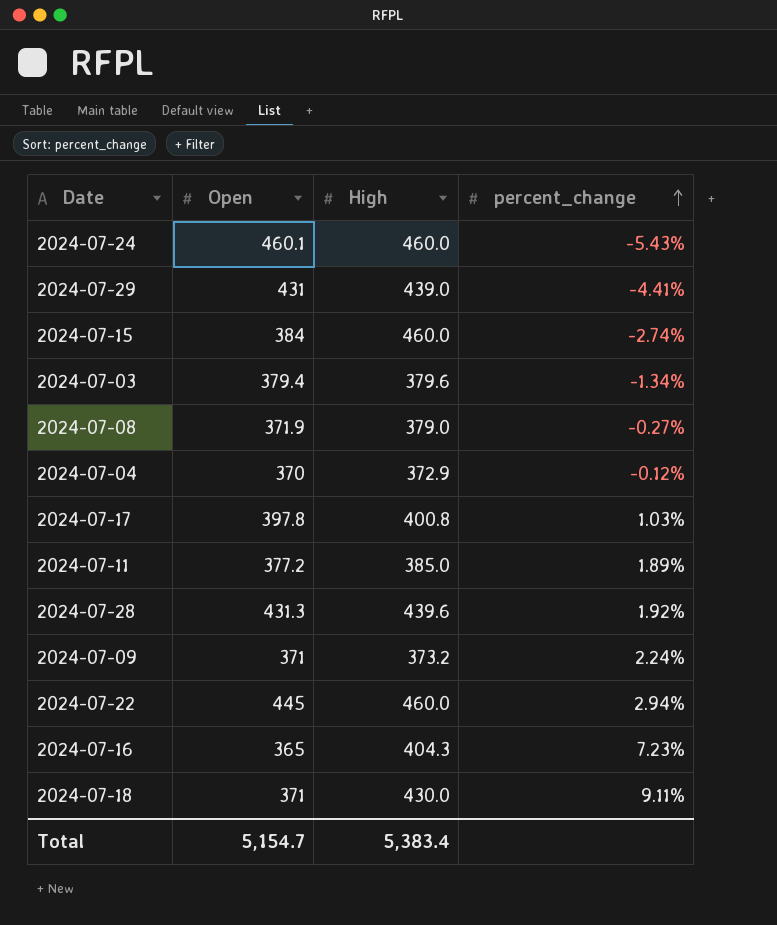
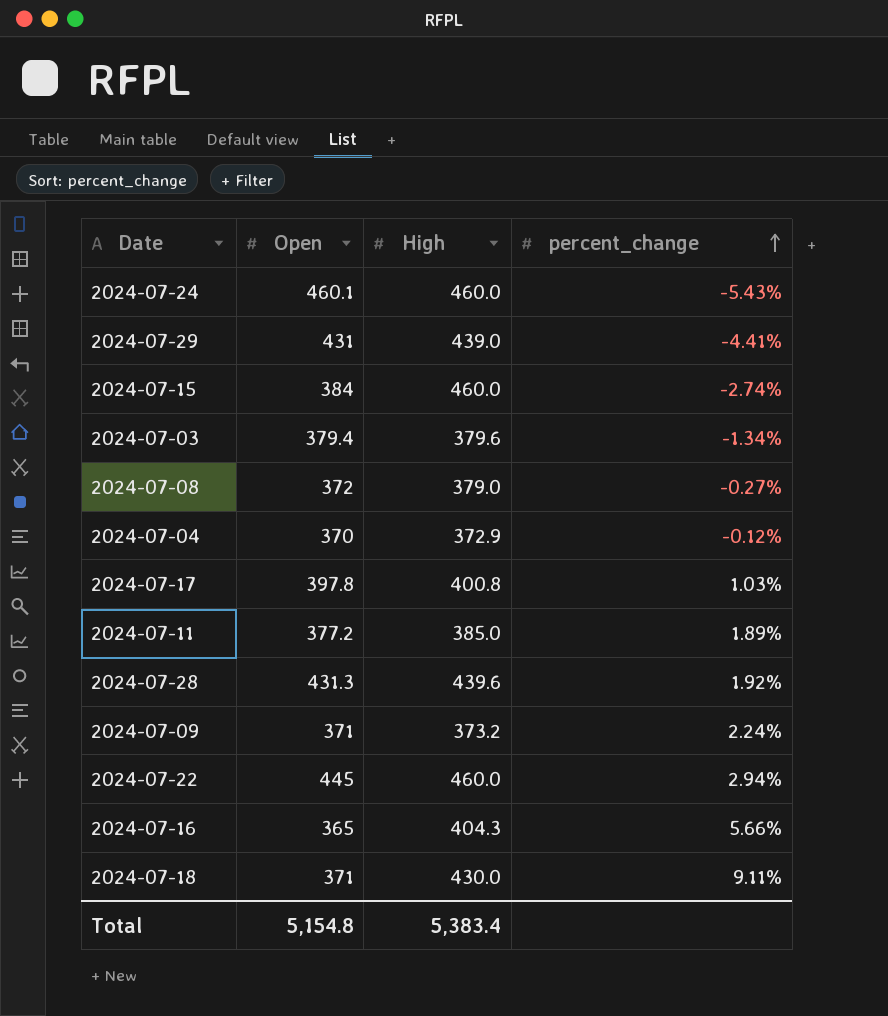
2024-07-08 | Open: 371.9 -> 372
2024-07-16 | percent_change: 7.23% -> 5.66%
Total | Open: 5,154.7 -> 5,154.8

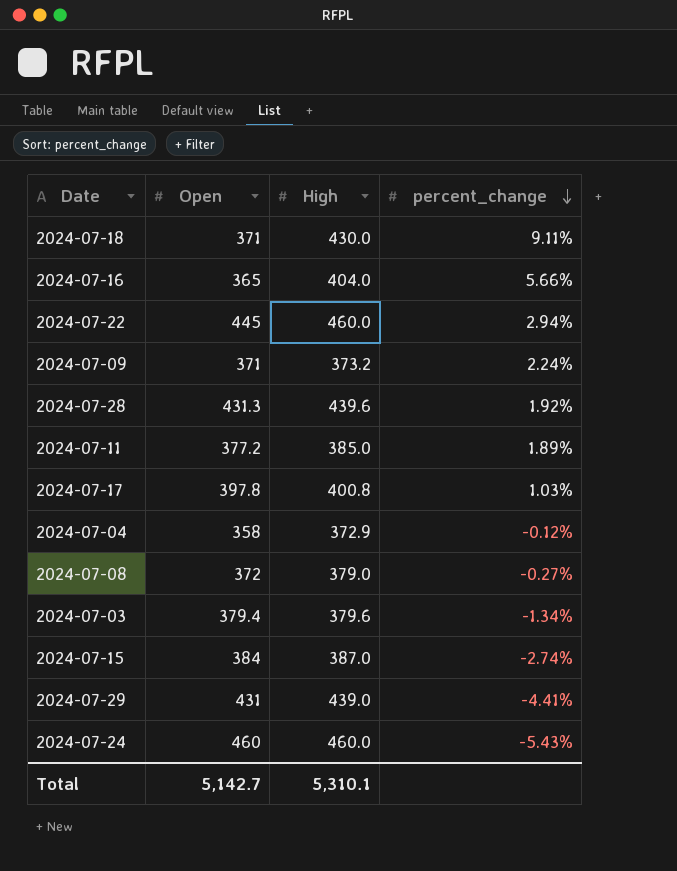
row order: percent_change ascending -> percent_change descending
2024-07-16 | High: 404.3 -> 404.0
2024-07-04 | Open: 370 -> 358
2024-07-15 | High: 460.0 -> 387.0
2024-07-24 | Open: 460.1 -> 460
Total | Open: 5,154.8 -> 5,142.7
Total | High: 5,383.4 -> 5,310.1

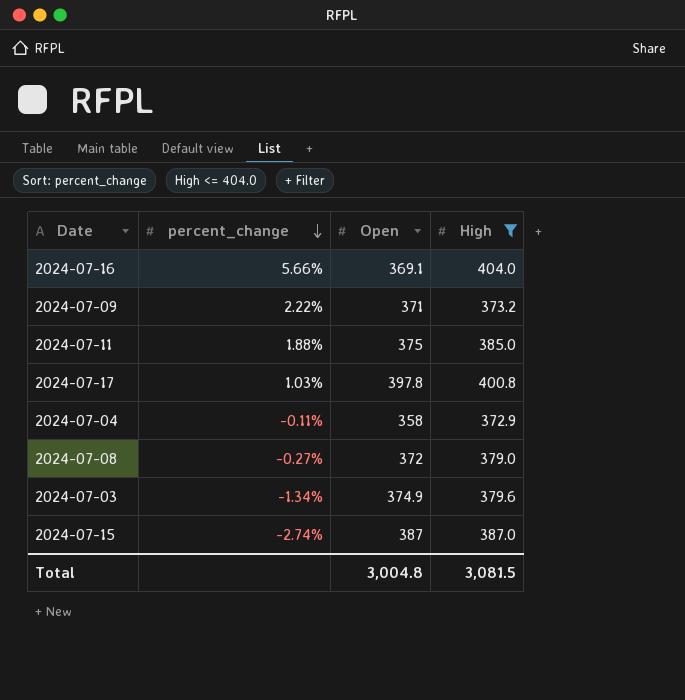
filter: none -> High <= 404.0
column percent_change | position: 4 -> 2
2024-07-16 | Open: 365 -> 369.1
2024-07-09 | percent_change: 2.24% -> 2.22%
2024-07-11 | percent_change: 1.89% -> 1.88%
2024-07-11 | Open: 377.2 -> 375
2024-07-04 | percent_change: -0.12% -> -0.11%
2024-07-03 | Open: 379.4 -> 374.9
2024-07-15 | Open: 384 -> 387
Total | Open: 5,142.7 -> 3,004.8
Total | High: 5,310.1 -> 3,081.5

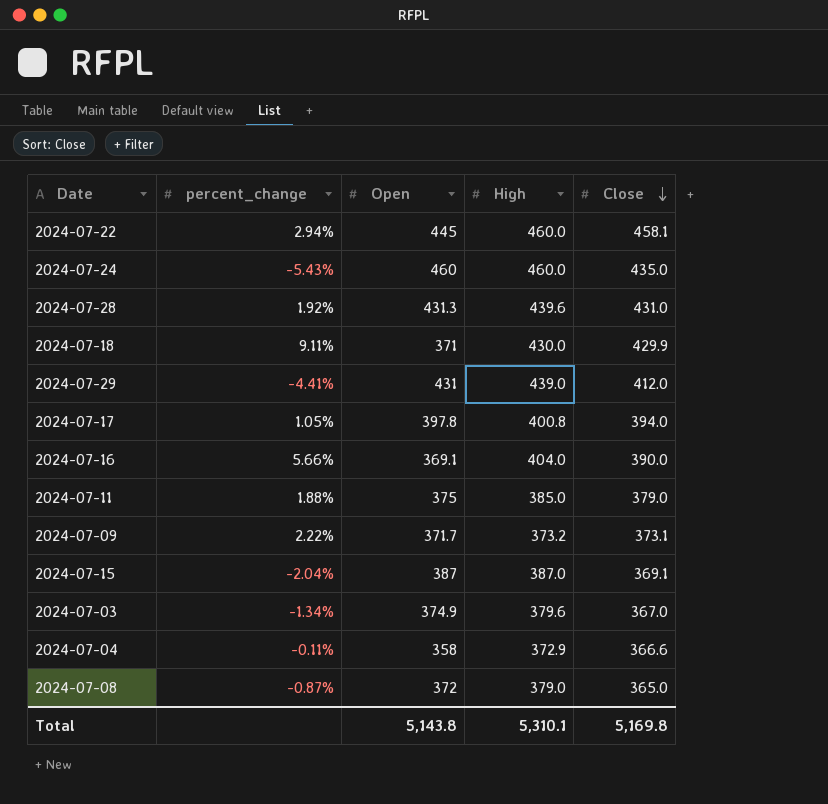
filter: High <= 404.0 -> none
row order: percent_change descending -> Close descending
column Close | position: none -> 5
2024-07-17 | percent_change: 1.03% -> 1.05%
2024-07-09 | Open: 371 -> 371.7
2024-07-15 | percent_change: -2.74% -> -2.04%
2024-07-08 | percent_change: -0.27% -> -0.87%
Total | Open: 3,004.8 -> 5,143.8
Total | High: 3,081.5 -> 5,310.1

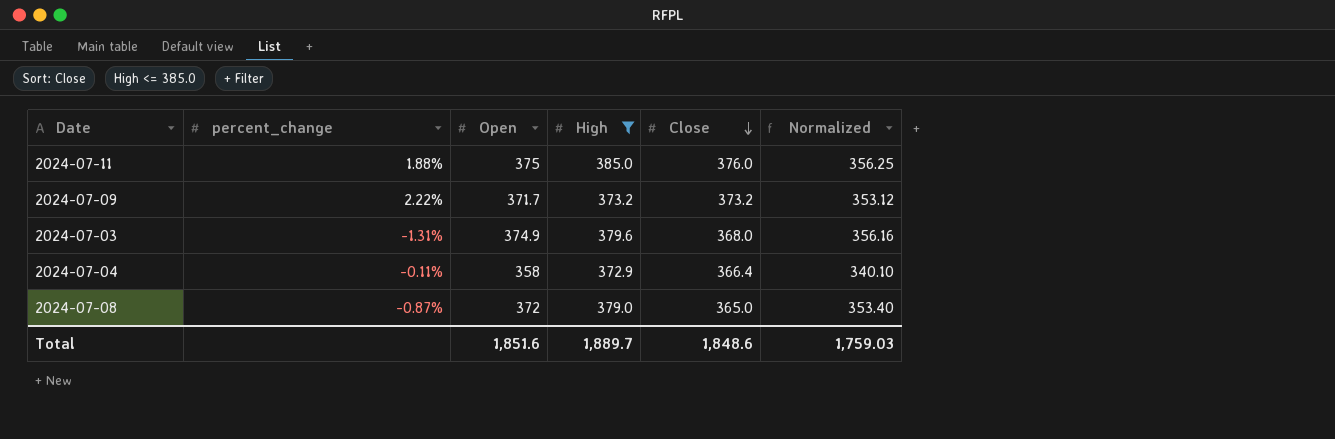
filter: none -> High <= 385.0
column Normalized | formula: none -> [Open] * 0.95
2024-07-11 | Close: 379.0 -> 376.0
2024-07-09 | Close: 373.1 -> 373.2
2024-07-03 | percent_change: -1.34% -> -1.31%
2024-07-03 | Close: 367.0 -> 368.0
2024-07-04 | Close: 366.6 -> 366.4
Total | Open: 5,143.8 -> 1,851.6
Total | High: 5,310.1 -> 1,889.7
Total | Close: 5,169.8 -> 1,848.6

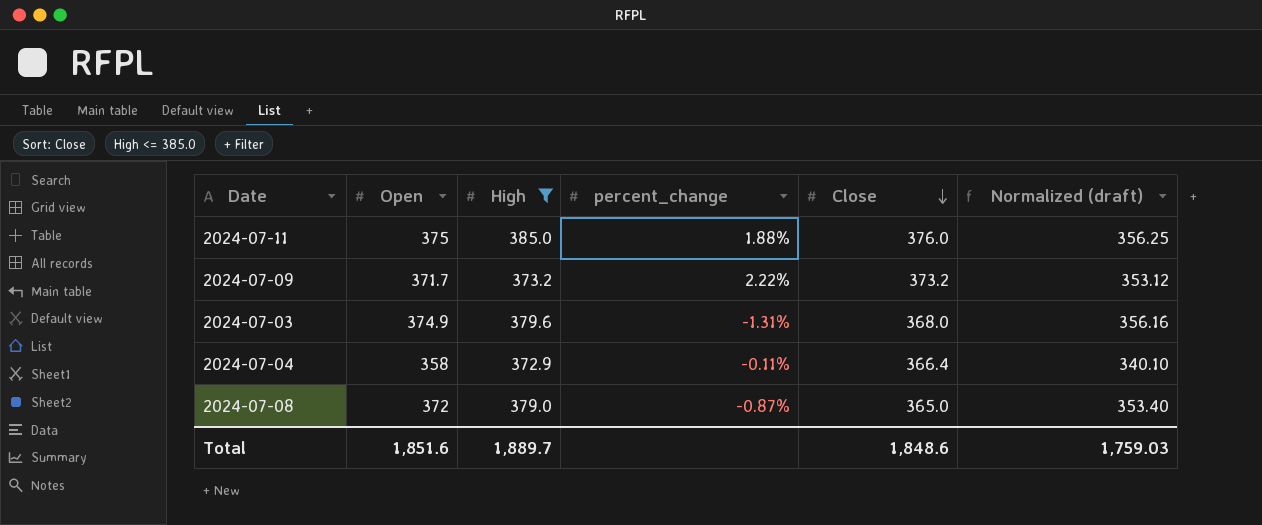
column percent_change | position: 2 -> 4
column name: Normalized -> Normalized (draft)

